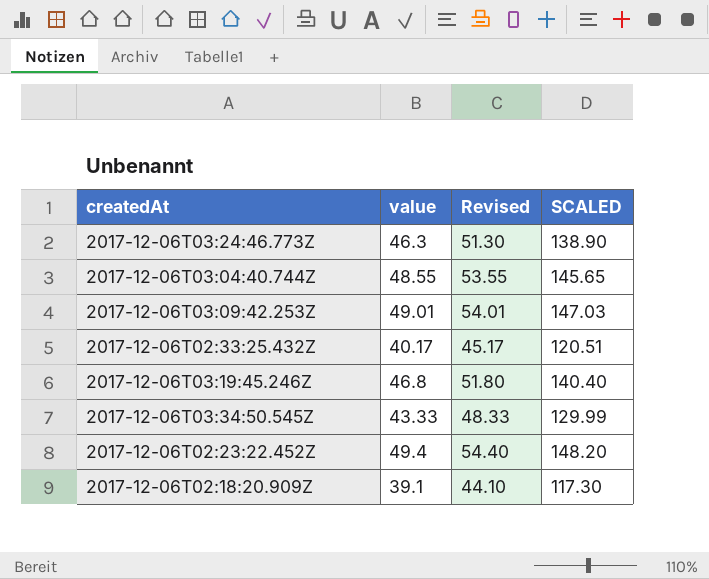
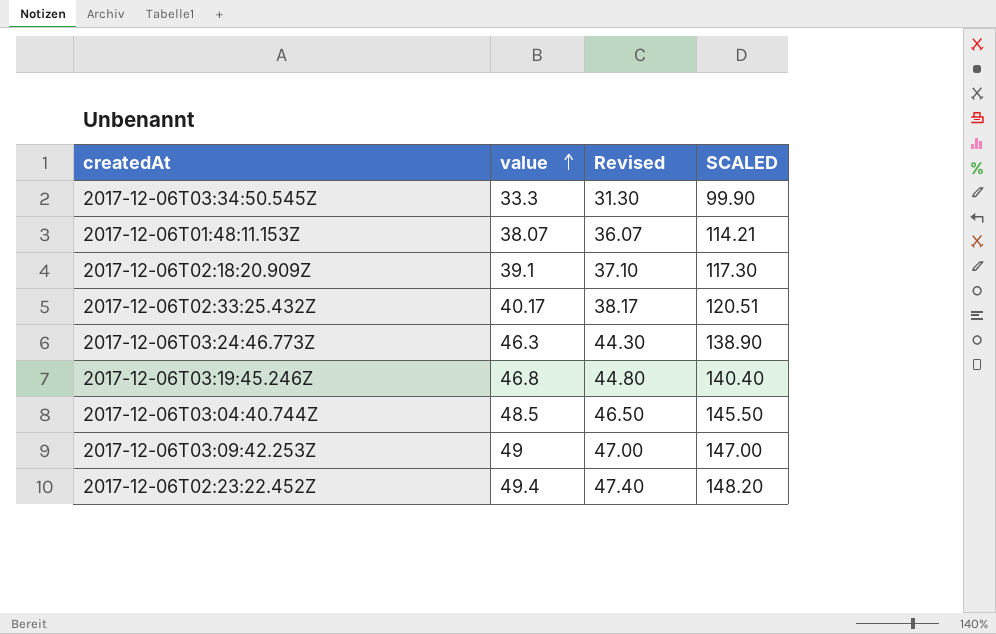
row order: none -> value ascending
column Revised | formula: [value] + 5 -> [value] - 2
2017-12-06T03:34:50.545Z | value: 43.33 -> 33.3
2017-12-06T03:34:50.545Z | SCALED: 129.99 -> 99.90
row 2017-12-06T01:48:11.153Z: none -> 38.07 | 36.07 | 114.21
2017-12-06T03:04:40.744Z | value: 48.55 -> 48.5
2017-12-06T03:04:40.744Z | SCALED: 145.65 -> 145.50
2017-12-06T03:09:42.253Z | value: 49.01 -> 49
2017-12-06T03:09:42.253Z | SCALED: 147.03 -> 147.00

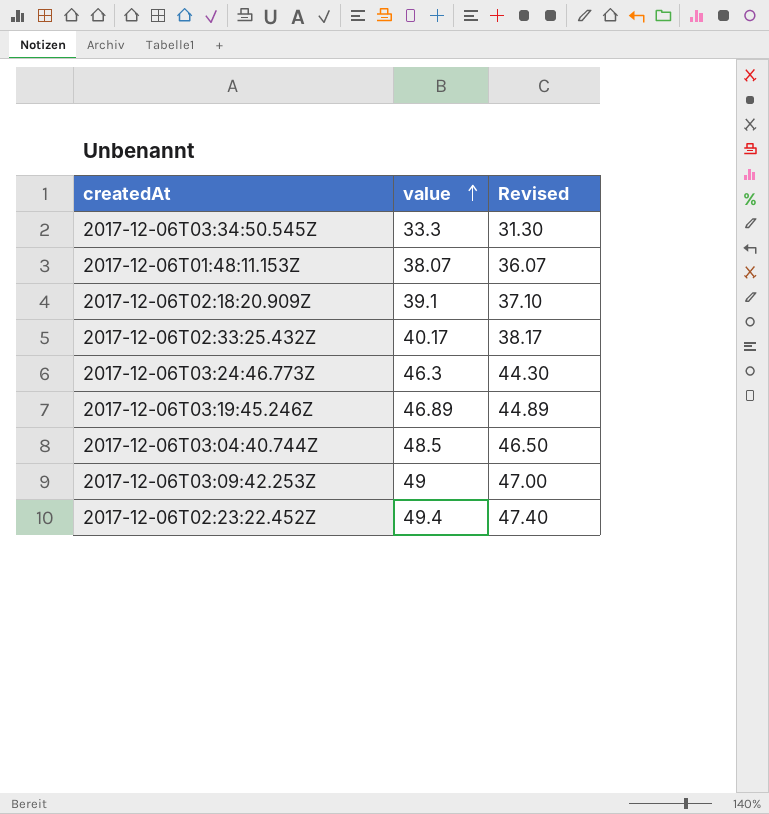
column SCALED | formula: [value] * 3 -> none
2017-12-06T03:19:45.246Z | value: 46.8 -> 46.89
2017-12-06T03:19:45.246Z | Revised: 44.80 -> 44.89

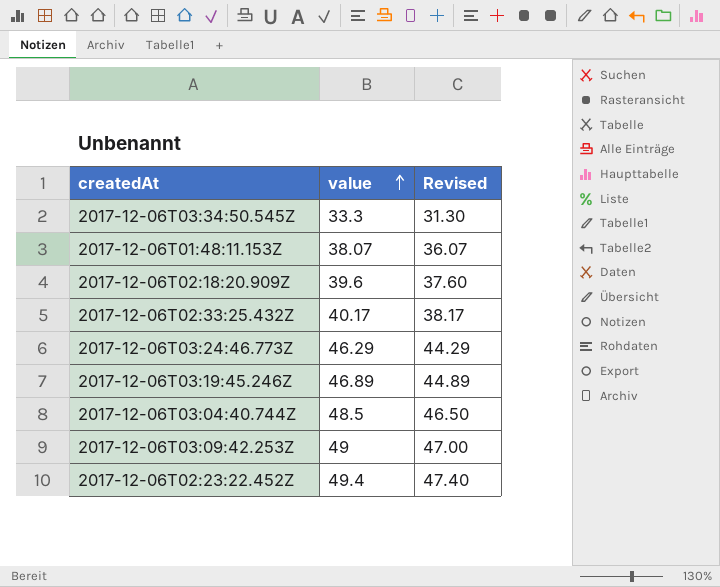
2017-12-06T02:18:20.909Z | value: 39.1 -> 39.6
2017-12-06T02:18:20.909Z | Revised: 37.10 -> 37.60
2017-12-06T03:24:46.773Z | value: 46.3 -> 46.29
2017-12-06T03:24:46.773Z | Revised: 44.30 -> 44.29

